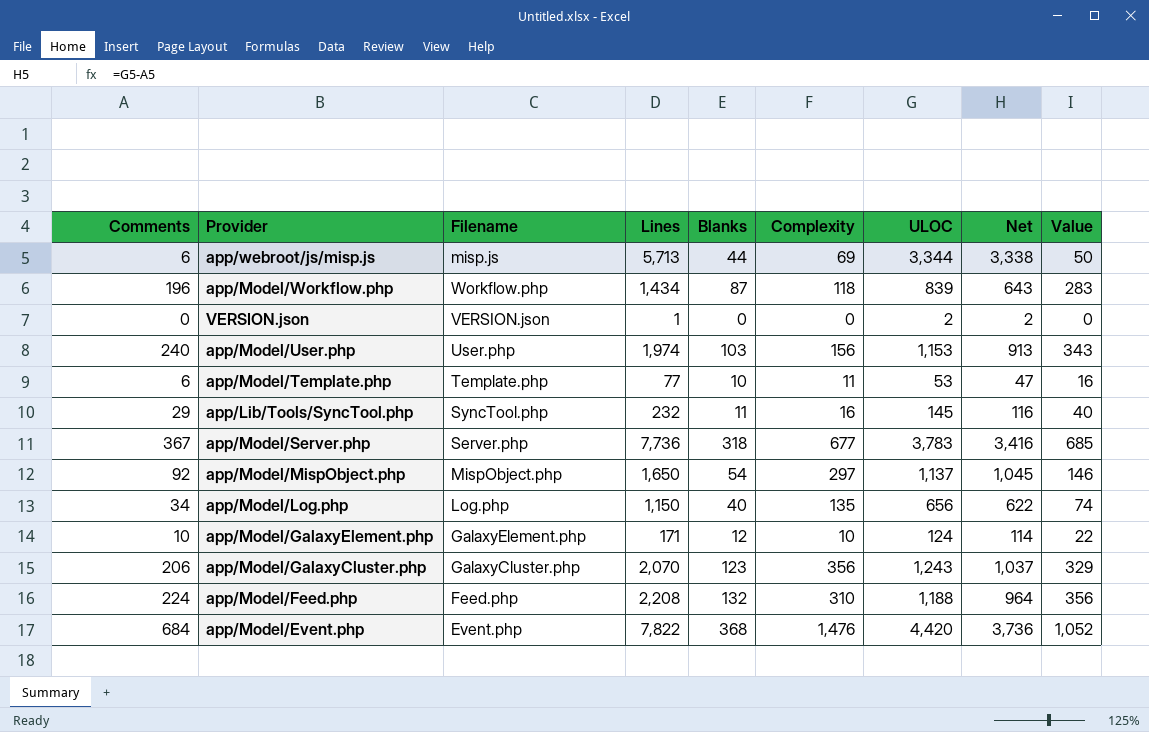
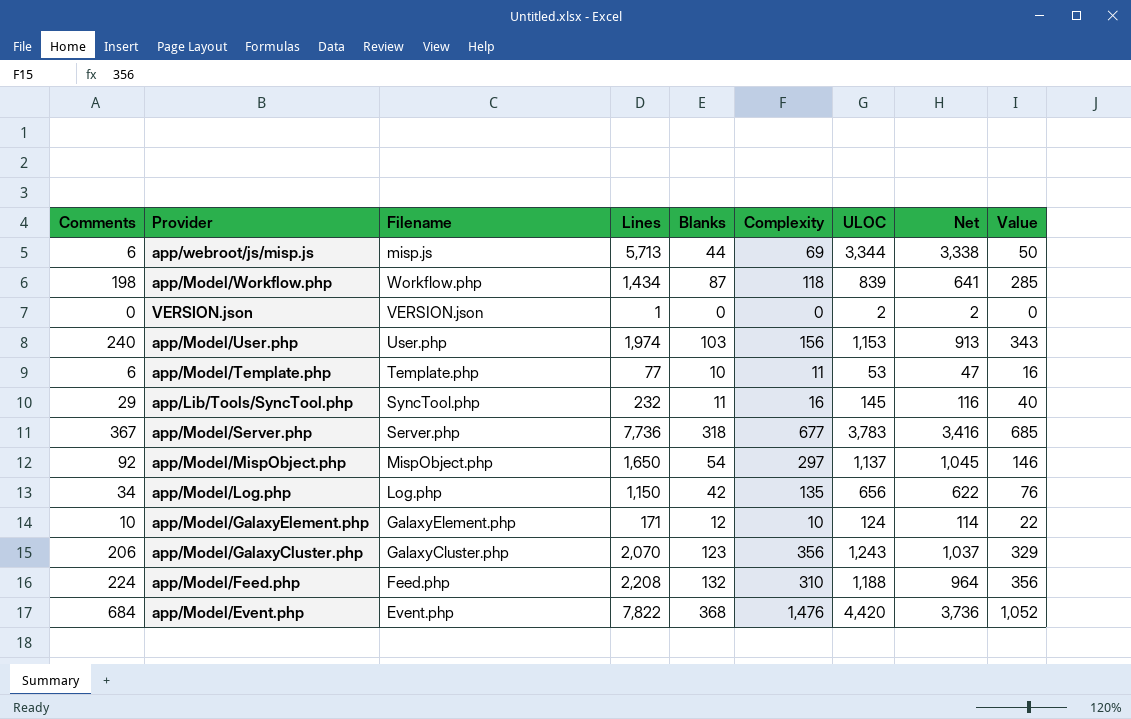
app/Model/Workflow.php | Comments: 196 -> 198
app/Model/Workflow.php | Net: 643 -> 641
app/Model/Workflow.php | Value: 283 -> 285
app/Model/Log.php | Blanks: 40 -> 42
app/Model/Log.php | Value: 74 -> 76

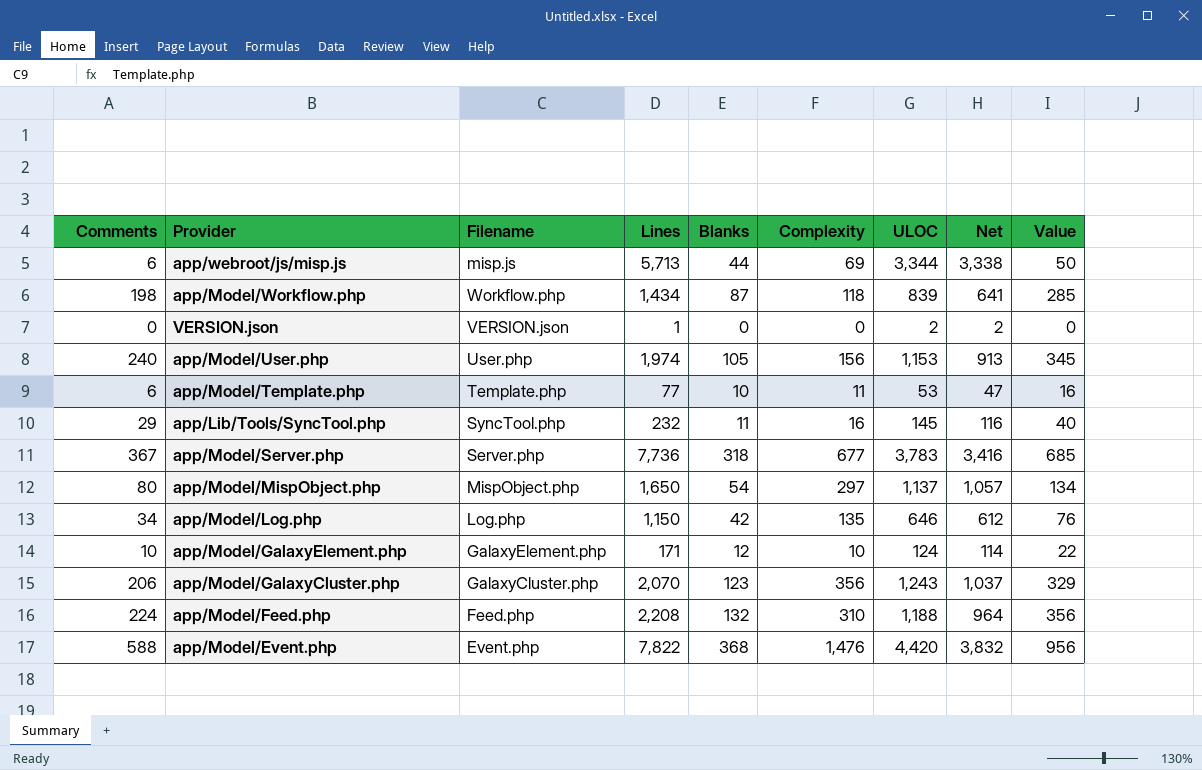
app/Model/User.php | Blanks: 103 -> 105
app/Model/User.php | Value: 343 -> 345
app/Model/MispObject.php | Comments: 92 -> 80
app/Model/MispObject.php | Net: 1,045 -> 1,057
app/Model/MispObject.php | Value: 146 -> 134
app/Model/Log.php | ULOC: 656 -> 646
app/Model/Log.php | Net: 622 -> 612
app/Model/Event.php | Comments: 684 -> 588
app/Model/Event.php | Net: 3,736 -> 3,832
app/Model/Event.php | Value: 1,052 -> 956

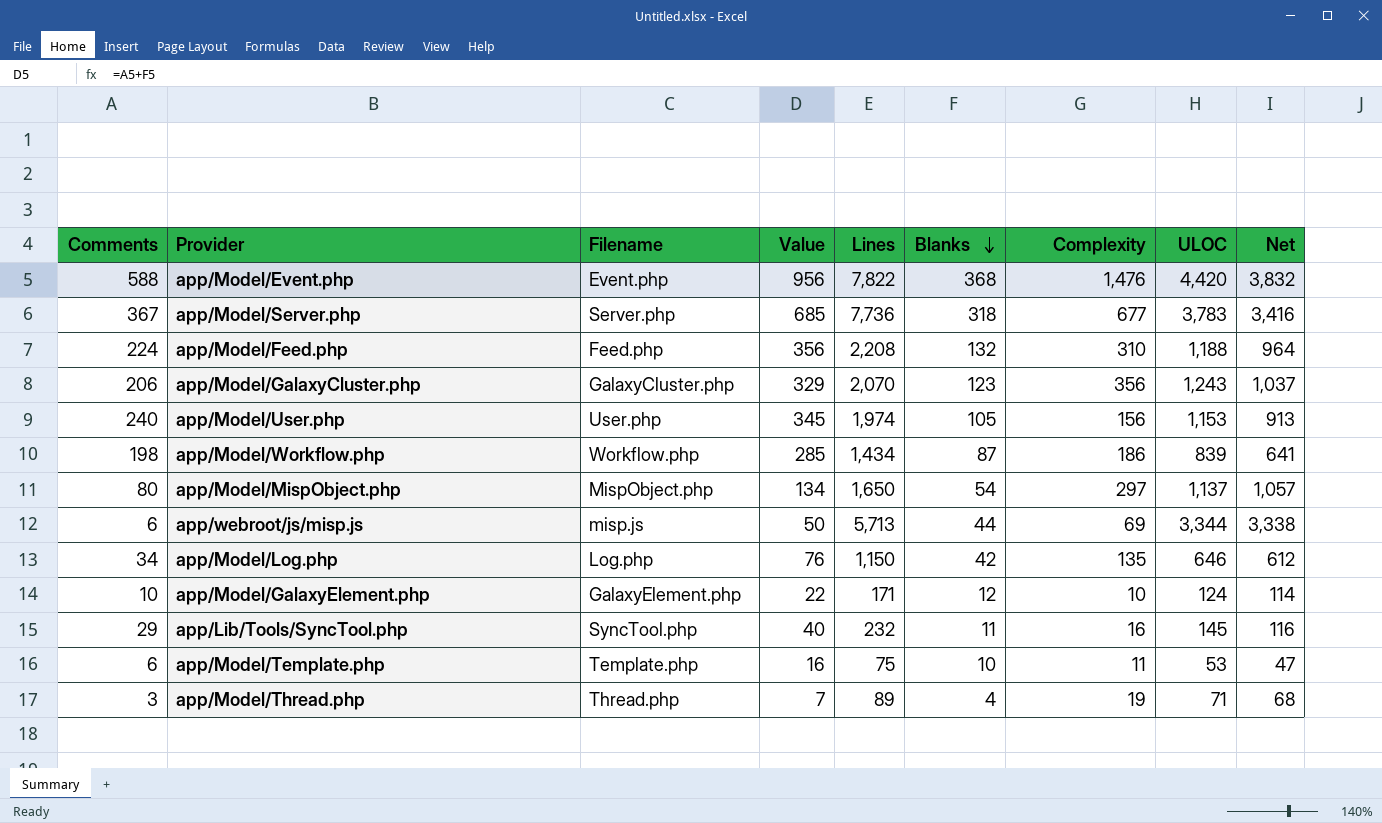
row order: none -> Blanks descending
column Value | position: 9 -> 4
row VERSION.json: 0 | VERSION.json | 1 | 0 | 0 | 2 | 2 | 0 -> none
app/Model/Workflow.php | Complexity: 118 -> 186
app/Model/Template.php | Lines: 77 -> 75
row app/Model/Thread.php: none -> 3 | Thread.php | 7 | 89 | 4 | 19 | 71 | 68

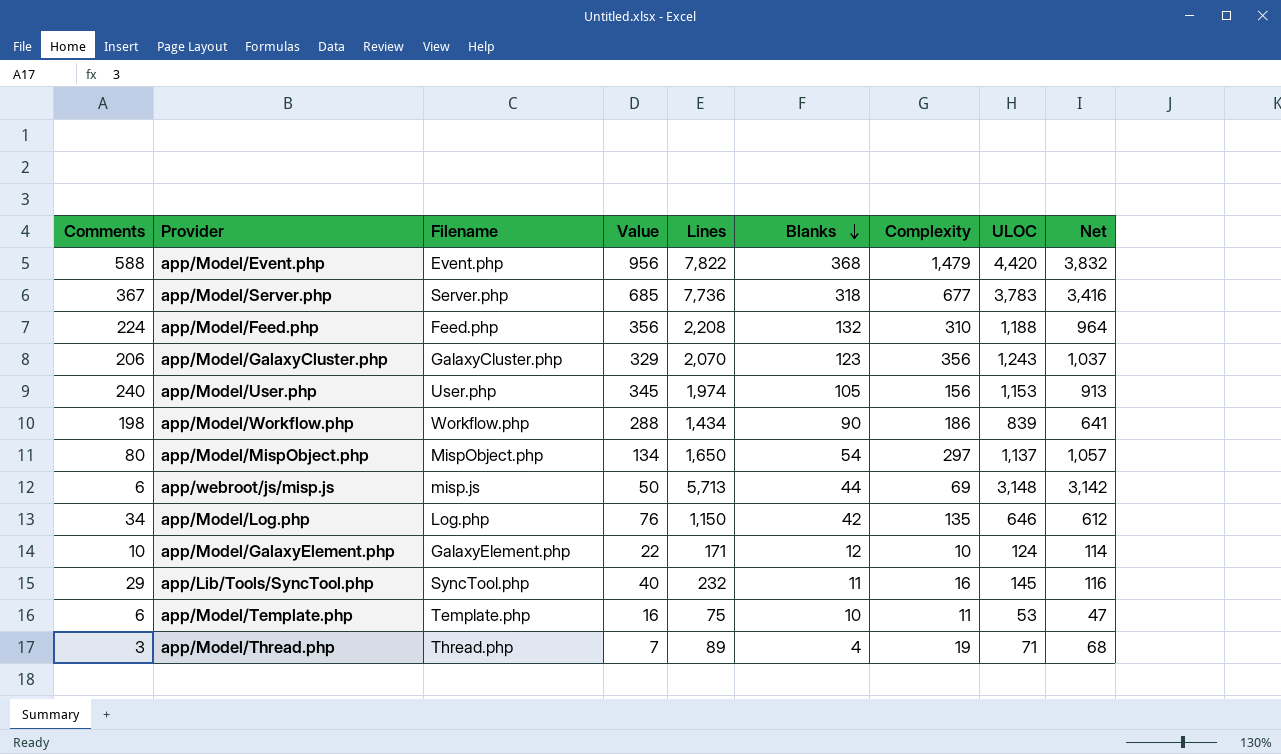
app/Model/Event.php | Complexity: 1,476 -> 1,479
app/Model/Workflow.php | Value: 285 -> 288
app/Model/Workflow.php | Blanks: 87 -> 90
app/webroot/js/misp.js | ULOC: 3,344 -> 3,148
app/webroot/js/misp.js | Net: 3,338 -> 3,142

